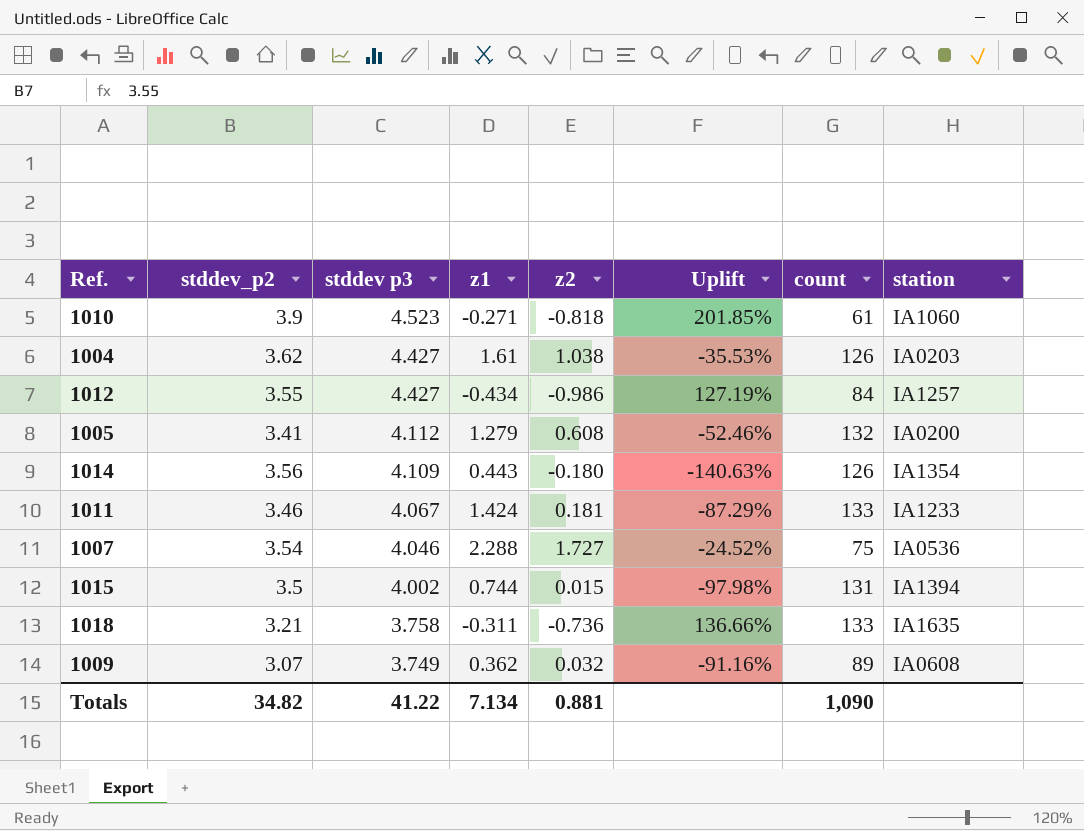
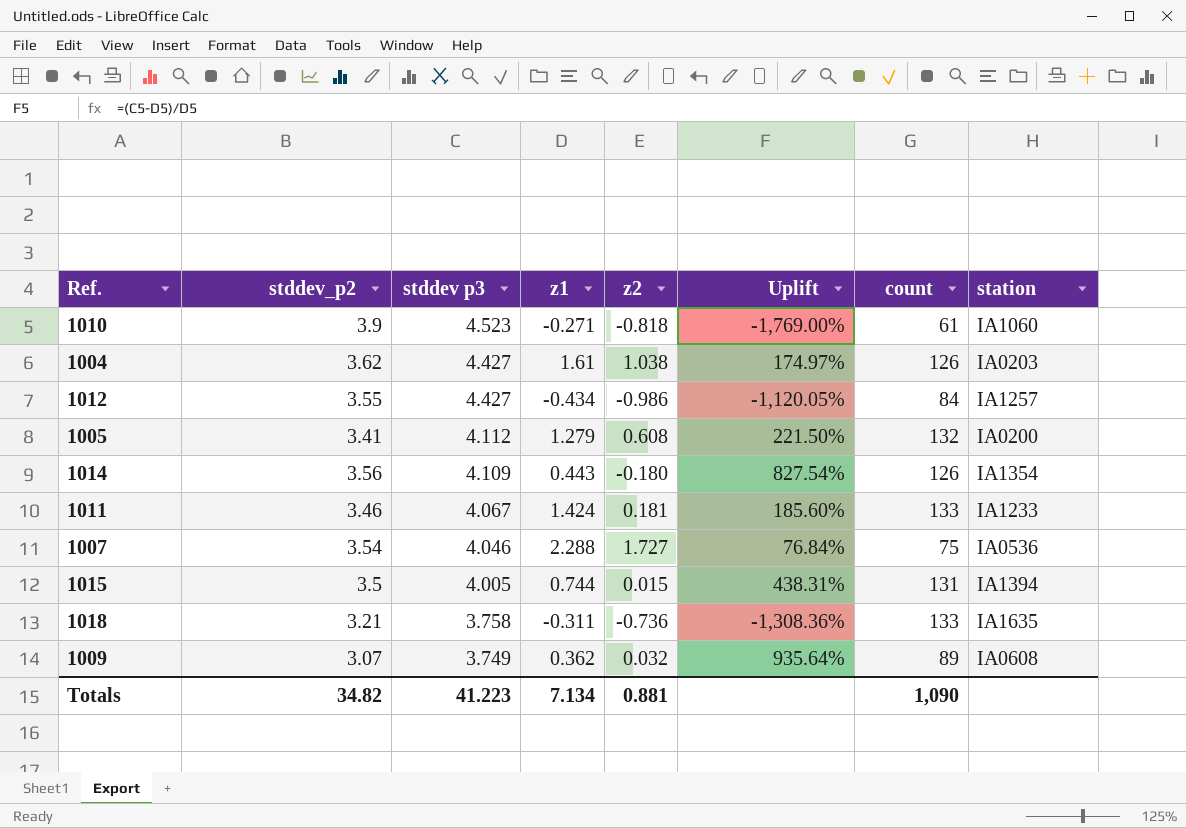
column Uplift | formula: ([z2] - [z1]) / [z1] -> ([stddev p3] - [z1]) / [z1]
1015 | stddev p3: 4.002 -> 4.005
Totals | stddev p3: 41.22 -> 41.223

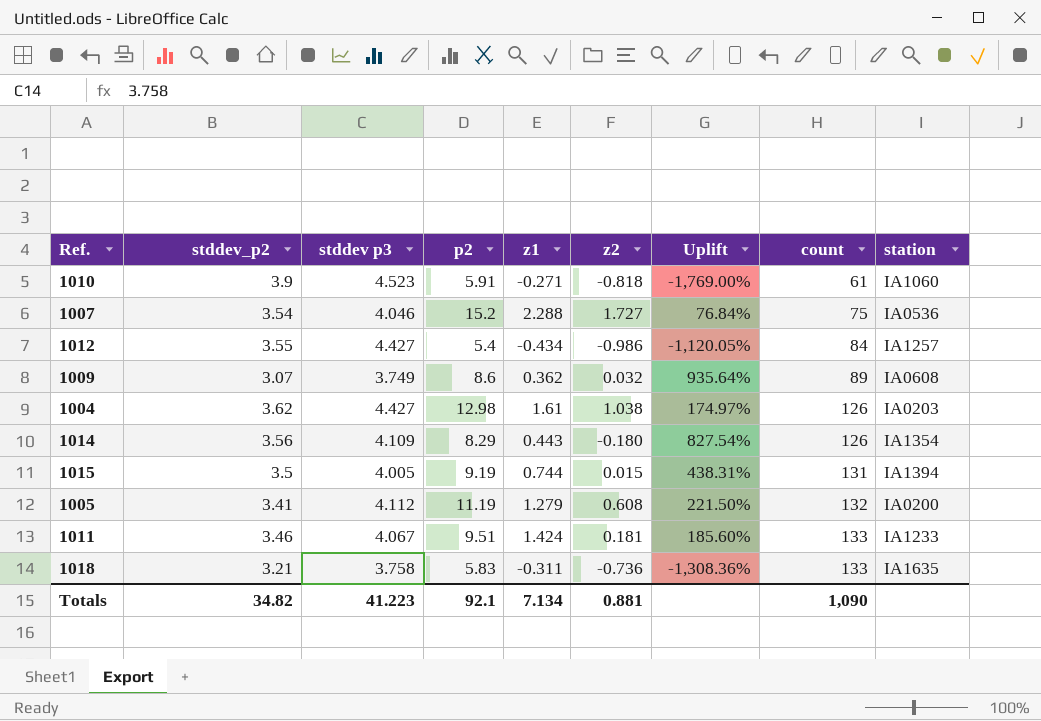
row order: stddev p3 descending -> count ascending
column p2 | position: none -> 4

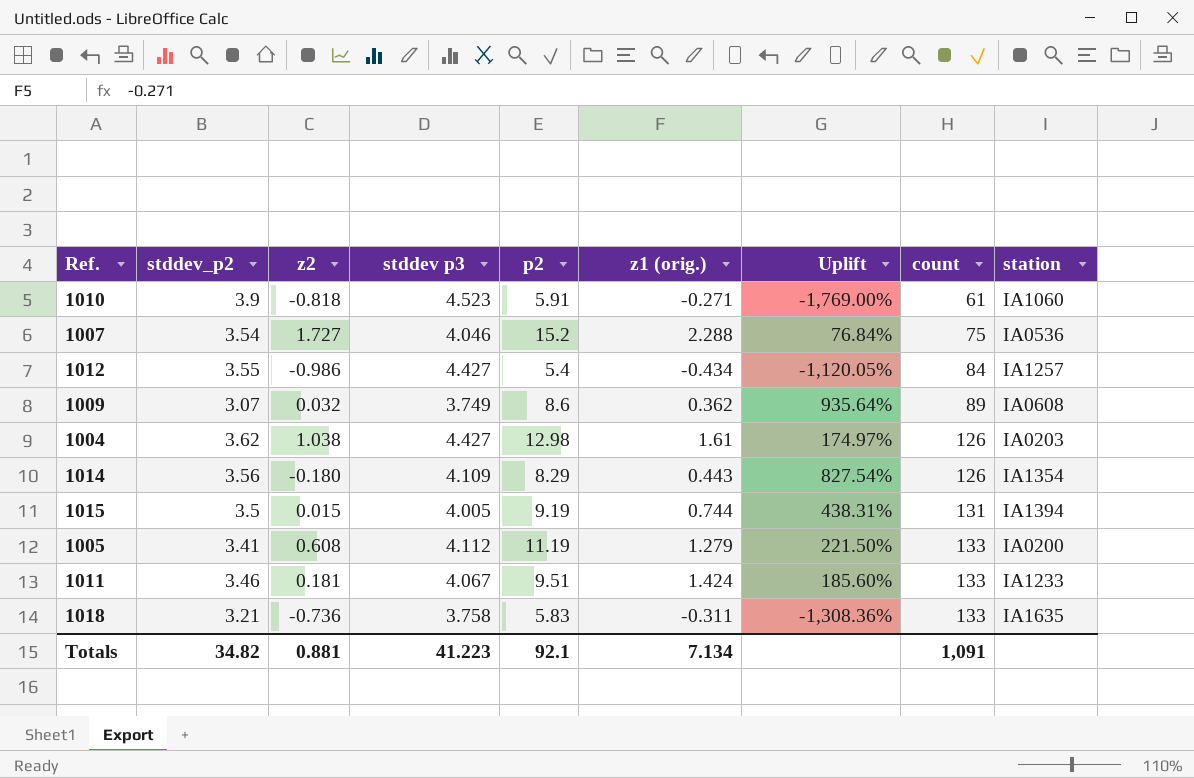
column z2 | position: 6 -> 3
column name: z1 -> z1 (orig.)
1005 | count: 132 -> 133
Totals | count: 1,090 -> 1,091

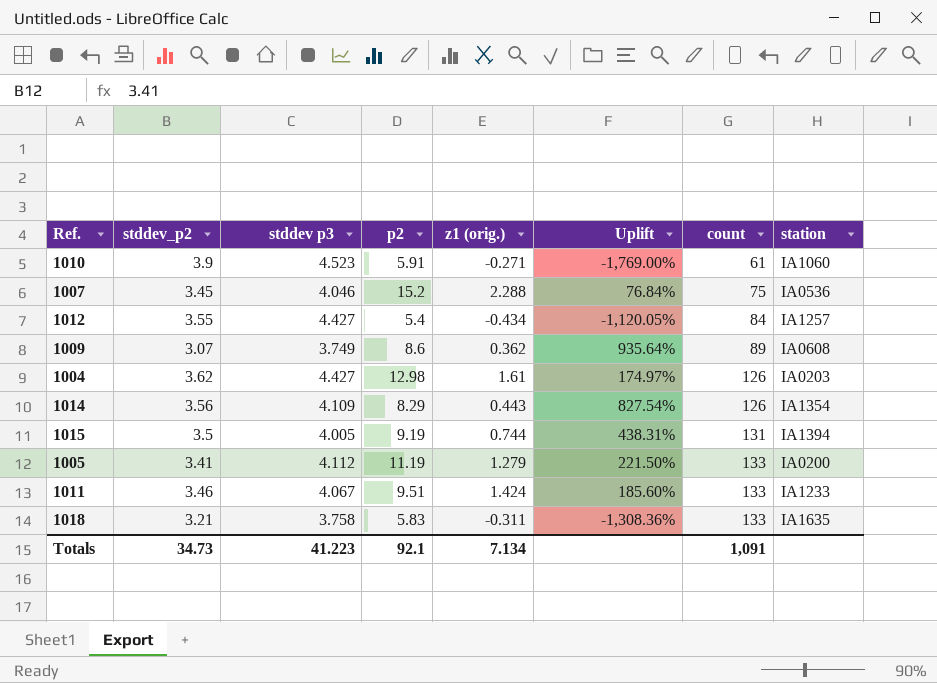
column z2 | position: 3 -> none
1007 | stddev_p2: 3.54 -> 3.45
Totals | stddev_p2: 34.82 -> 34.73

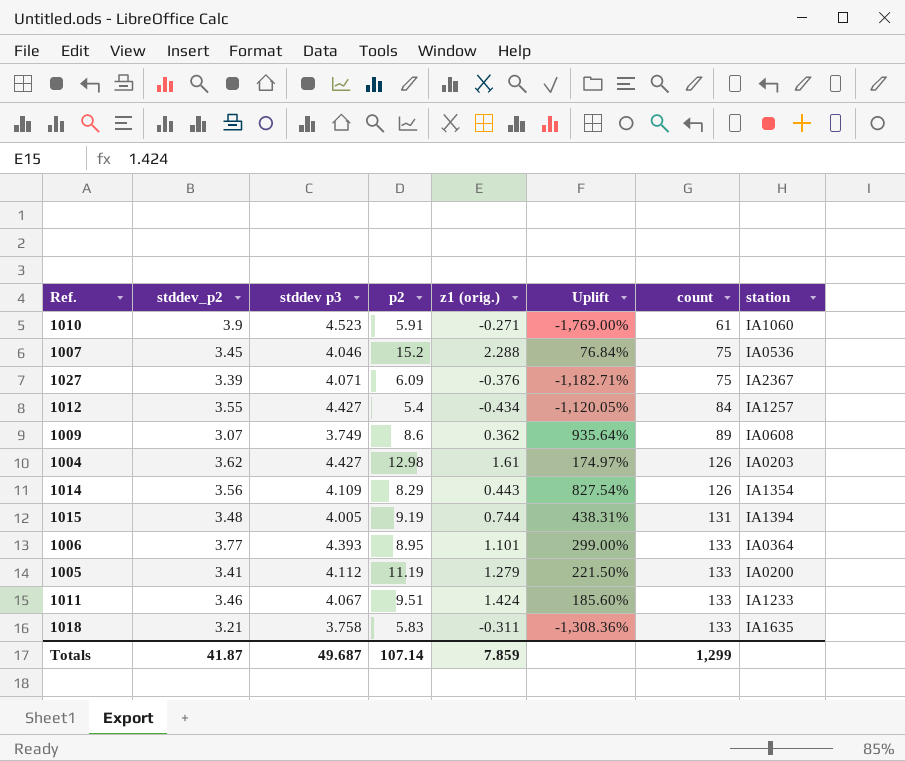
row 1027: none -> 3.39 | 4.071 | 6.09 | -0.376 | -1,182.71% | 75 | IA2367
1015 | stddev_p2: 3.5 -> 3.48
row 1006: none -> 3.77 | 4.393 | 8.95 | 1.101 | 299.00% | 133 | IA0364
Totals | stddev_p2: 34.73 -> 41.87
Totals | stddev p3: 41.223 -> 49.687
Totals | p2: 92.1 -> 107.14
Totals | z1 (orig.): 7.134 -> 7.859
Totals | count: 1,091 -> 1,299

